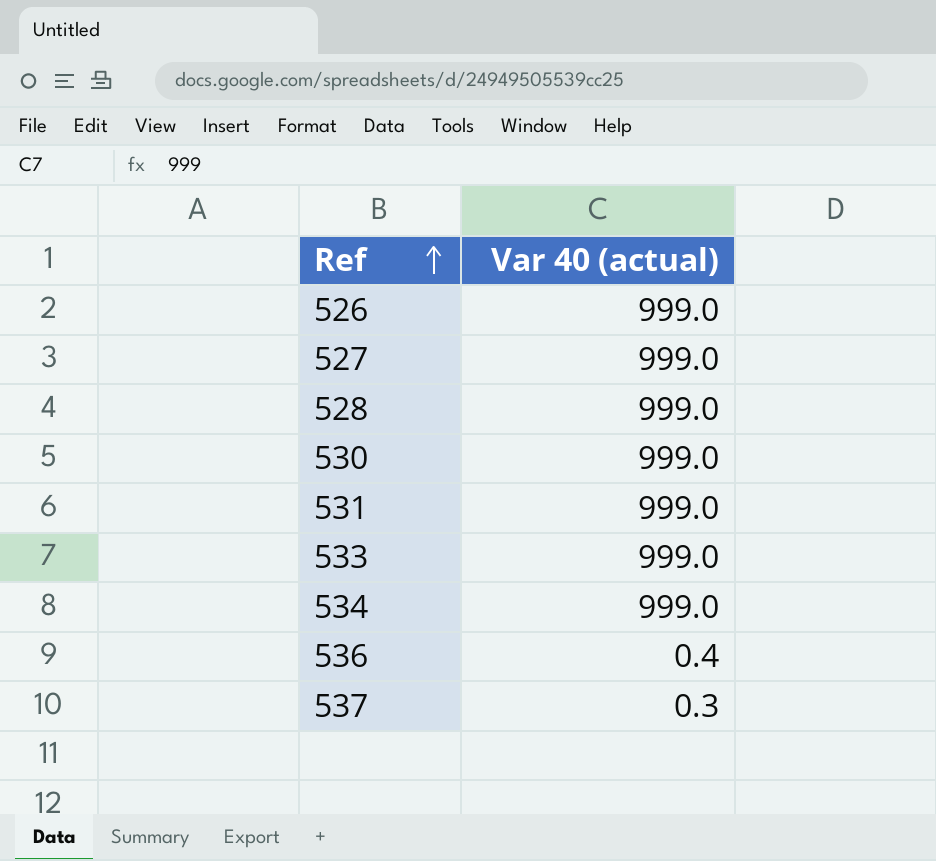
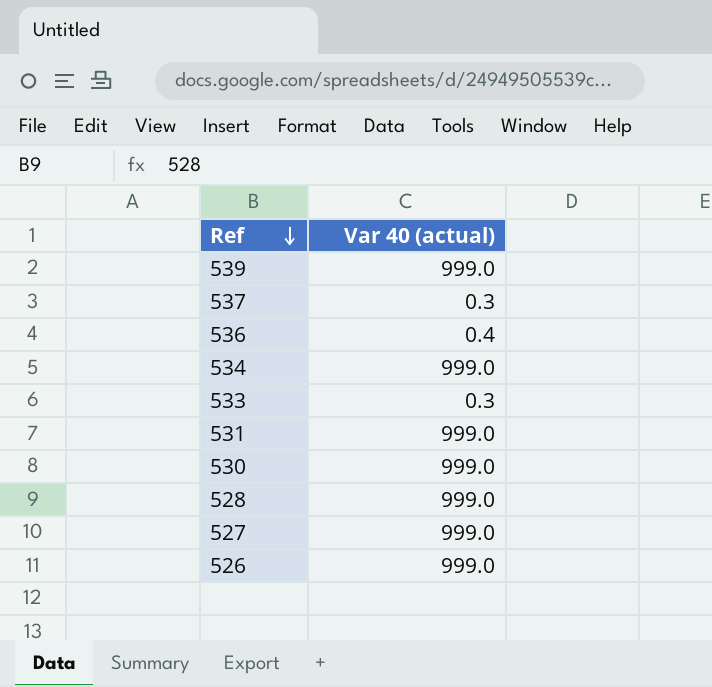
row order: Ref ascending -> Ref descending
row 539: none -> 999.0
533 | Var 40 (actual): 999.0 -> 0.3

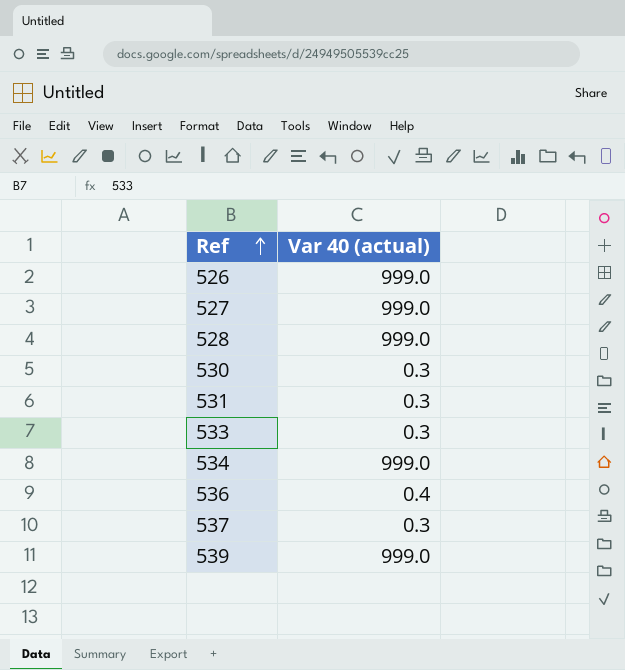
row order: Ref descending -> Ref ascending
530 | Var 40 (actual): 999.0 -> 0.3
531 | Var 40 (actual): 999.0 -> 0.3

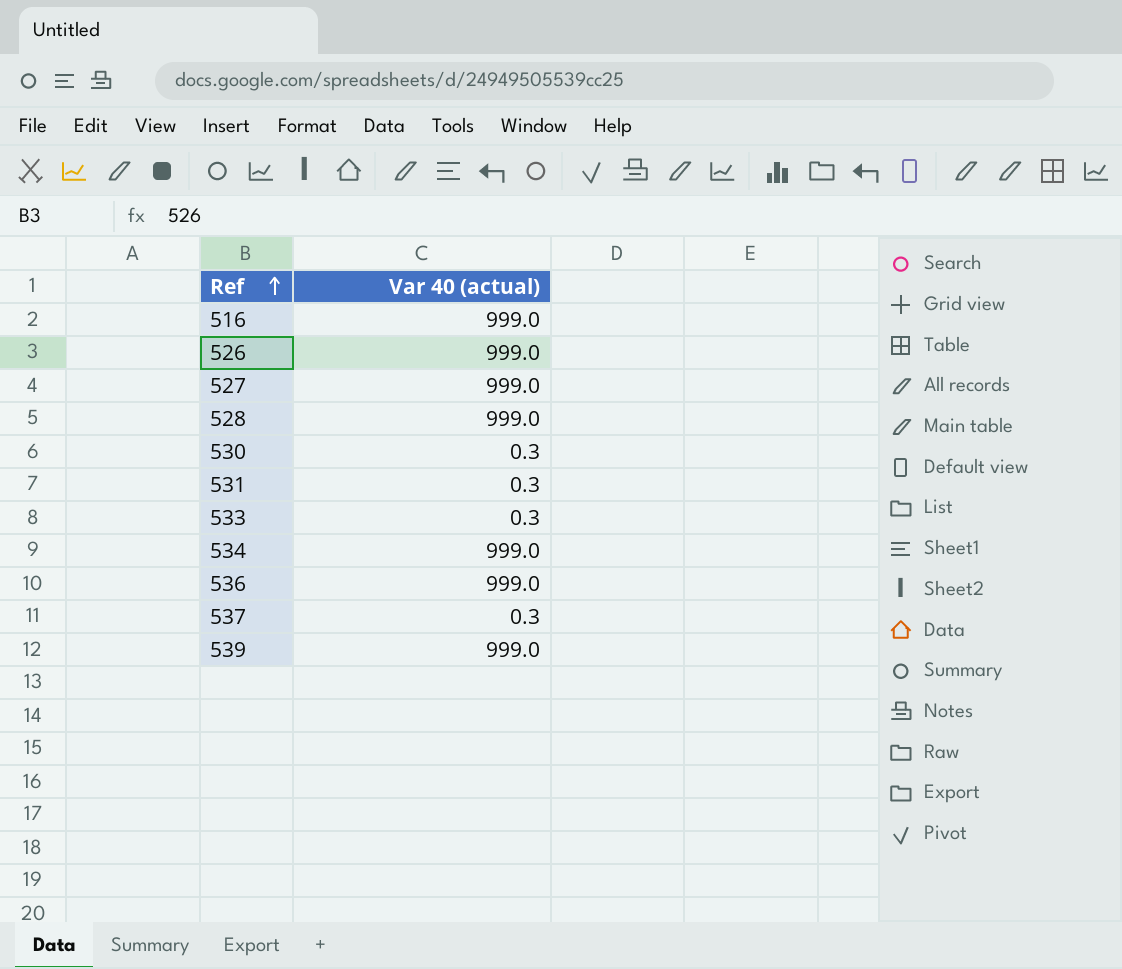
row 516: none -> 999.0
536 | Var 40 (actual): 0.4 -> 999.0

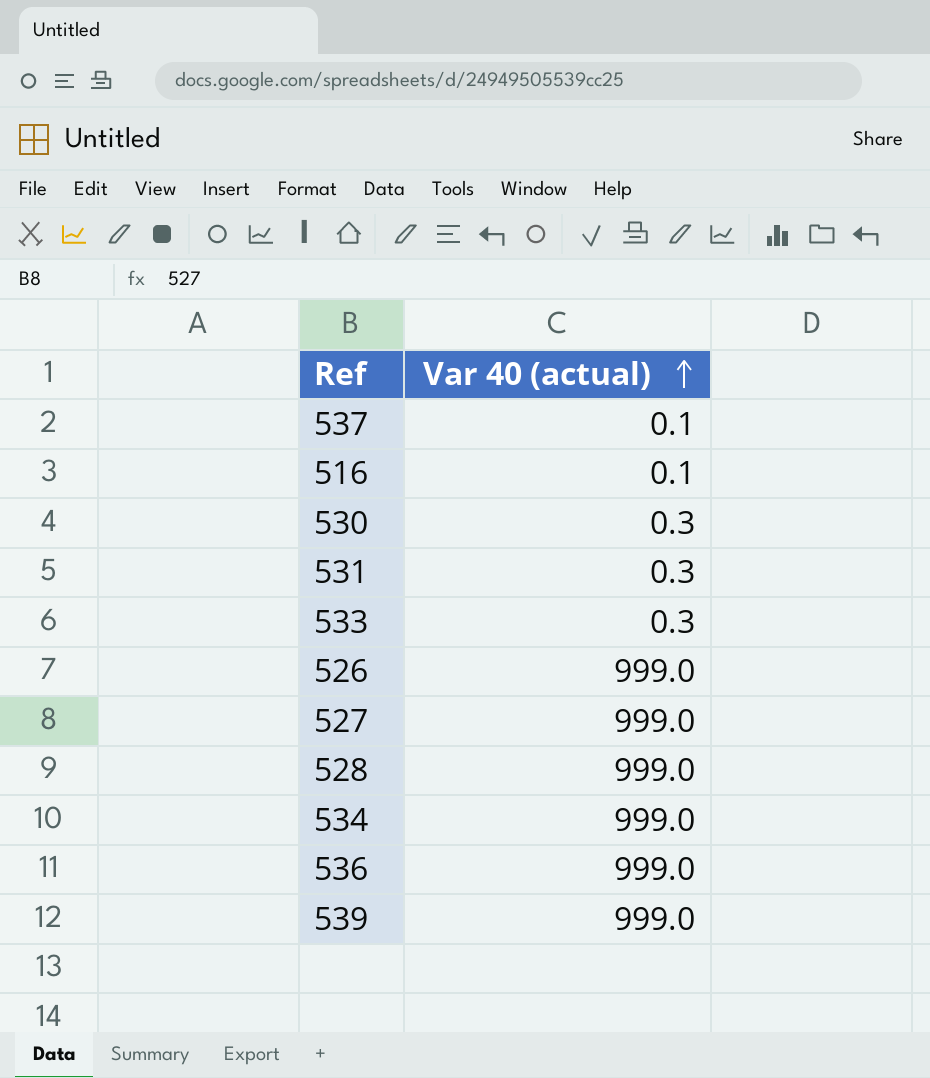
row order: Ref ascending -> Var 40 (actual) ascending
537 | Var 40 (actual): 0.3 -> 0.1
516 | Var 40 (actual): 999.0 -> 0.1

